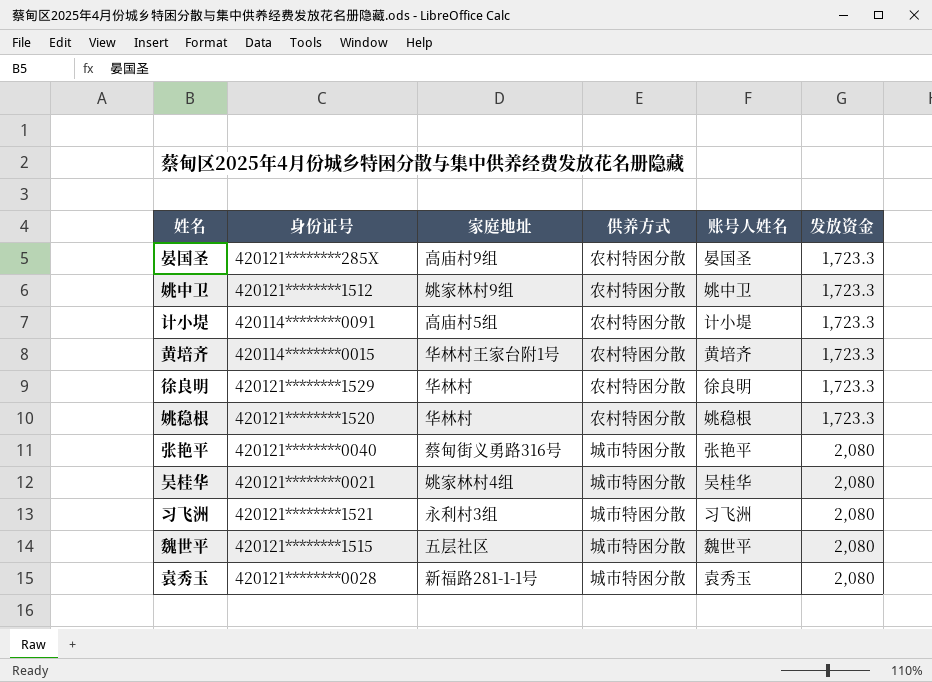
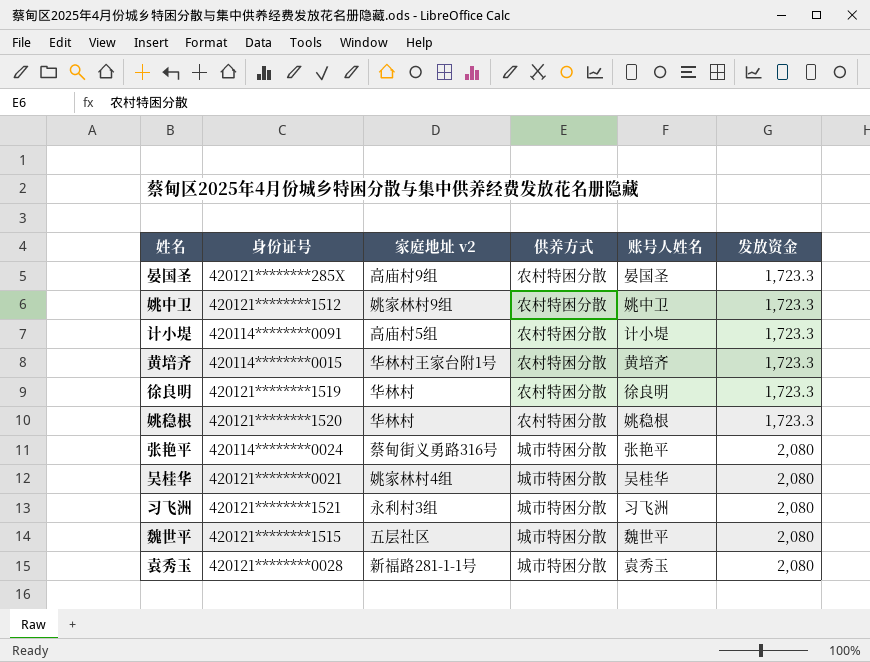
column name: 家庭地址 -> 家庭地址 v2
徐良明 | 身份证号: 420121********1529 -> 420121********1519
张艳平 | 身份证号: 420121********0040 -> 420114********0024

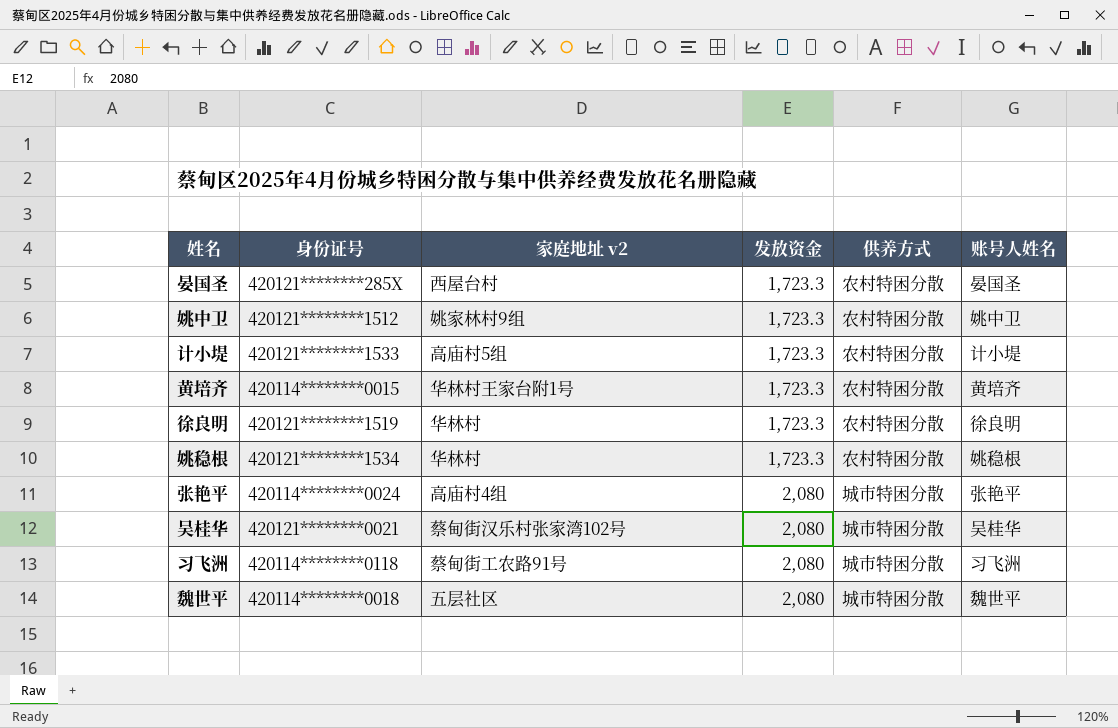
column 发放资金 | position: 6 -> 4
row 袁秀玉: 420121********0028 | 新福路281-1-1号 | 城市特困分散 | 袁秀玉 | 2,080 -> none
晏国圣 | 家庭地址 v2: 高庙村9组 -> 西屋台村
计小堤 | 身份证号: 420114********0091 -> 420121********1533
姚稳根 | 身份证号: 420121********1520 -> 420121********1534
张艳平 | 家庭地址 v2: 蔡甸街义勇路316号 -> 高庙村4组
吴桂华 | 家庭地址 v2: 姚家林村4组 -> 蔡甸街汉乐村张家湾102号
习飞洲 | 身份证号: 420121********1521 -> 420114********0118
习飞洲 | 家庭地址 v2: 永利村3组 -> 蔡甸街工农路91号
魏世平 | 身份证号: 420121********1515 -> 420114********0018

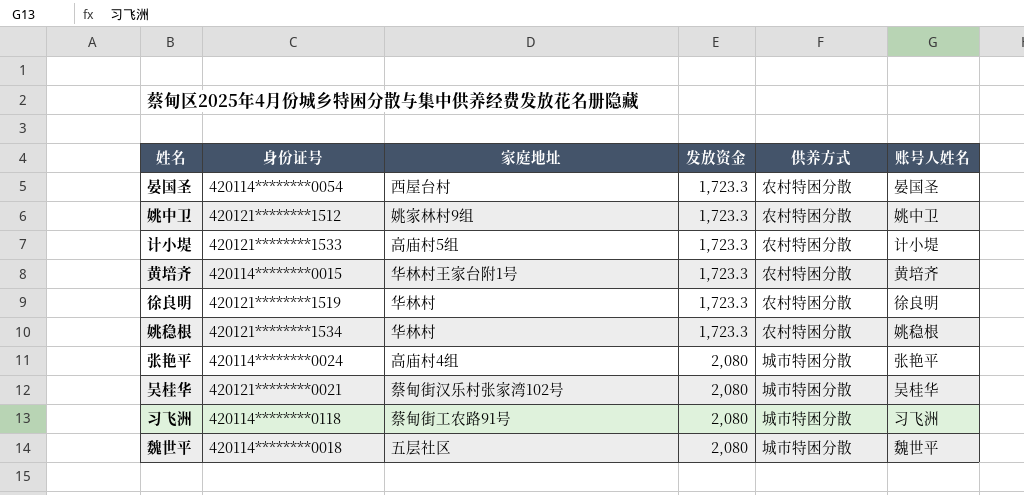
column name: 家庭地址 v2 -> 家庭地址
晏国圣 | 身份证号: 420121********285X -> 420114********0054

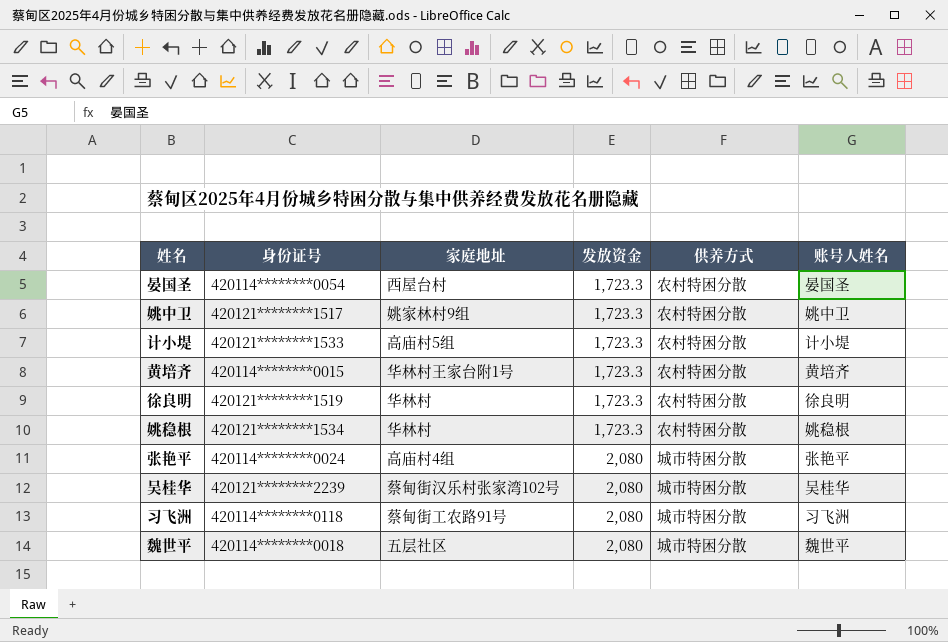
姚中卫 | 身份证号: 420121********1512 -> 420121********1517
吴桂华 | 身份证号: 420121********0021 -> 420121********2239

